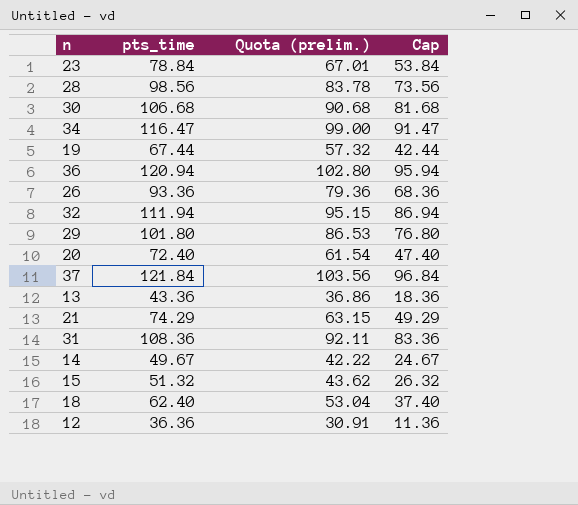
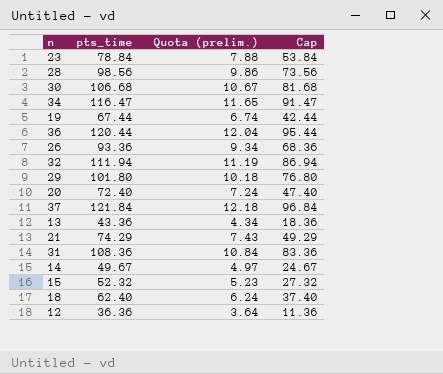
column Quota (prelim.) | formula: [pts_time] * 0.85 -> [pts_time] * 0.1
36 | pts_time: 120.94 -> 120.44
36 | Cap: 95.94 -> 95.44
15 | pts_time: 51.32 -> 52.32
15 | Cap: 26.32 -> 27.32

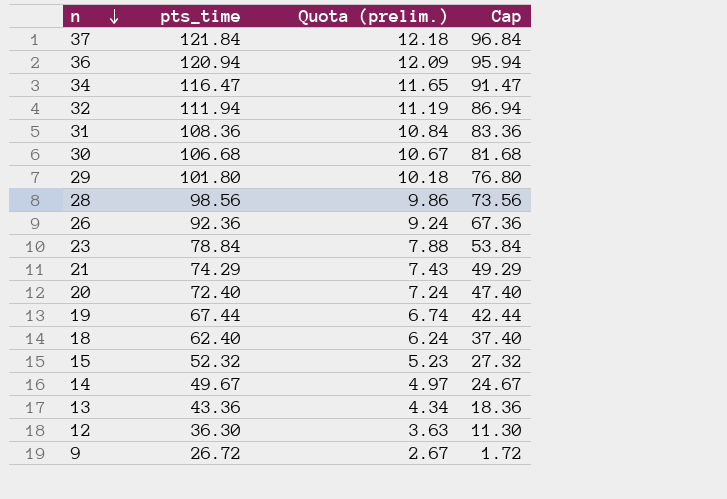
row order: none -> n descending
36 | pts_time: 120.44 -> 120.94
36 | Quota (prelim.): 12.04 -> 12.09
36 | Cap: 95.44 -> 95.94
26 | pts_time: 93.36 -> 92.36
26 | Quota (prelim.): 9.34 -> 9.24
26 | Cap: 68.36 -> 67.36
12 | pts_time: 36.36 -> 36.30
12 | Quota (prelim.): 3.64 -> 3.63
12 | Cap: 11.36 -> 11.30
row 9: none -> 26.72 | 2.67 | 1.72

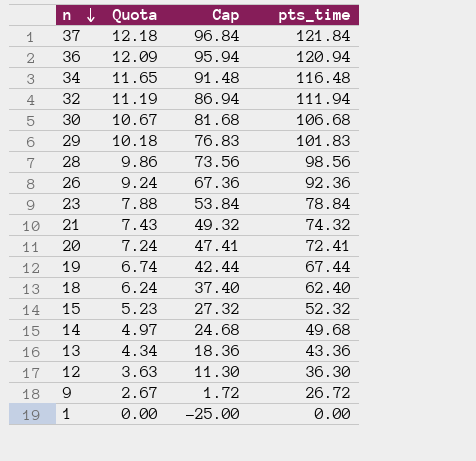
column name: Quota (prelim.) -> Quota
column pts_time | position: 2 -> 4
row 31: 108.36 | 10.84 | 83.36 -> none
34 | Cap: 91.47 -> 91.48
34 | pts_time: 116.47 -> 116.48
29 | Cap: 76.80 -> 76.83
29 | pts_time: 101.80 -> 101.83
21 | Cap: 49.29 -> 49.32
21 | pts_time: 74.29 -> 74.32
20 | Cap: 47.40 -> 47.41
20 | pts_time: 72.40 -> 72.41
14 | Cap: 24.67 -> 24.68
14 | pts_time: 49.67 -> 49.68
row 1: none -> 0.00 | -25.00 | 0.00

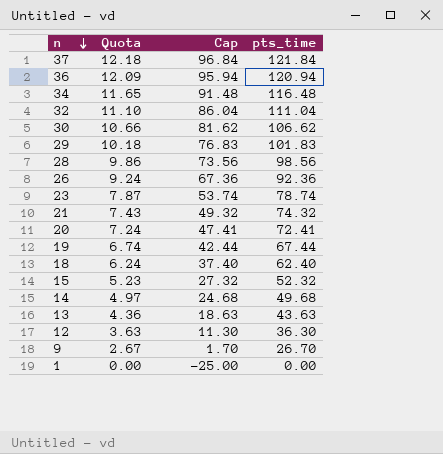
32 | Quota: 11.19 -> 11.10
32 | Cap: 86.94 -> 86.04
32 | pts_time: 111.94 -> 111.04
30 | Quota: 10.67 -> 10.66
30 | Cap: 81.68 -> 81.62
30 | pts_time: 106.68 -> 106.62
23 | Quota: 7.88 -> 7.87
23 | Cap: 53.84 -> 53.74
23 | pts_time: 78.84 -> 78.74
13 | Quota: 4.34 -> 4.36
13 | Cap: 18.36 -> 18.63
13 | pts_time: 43.36 -> 43.63
9 | Cap: 1.72 -> 1.70
9 | pts_time: 26.72 -> 26.70

